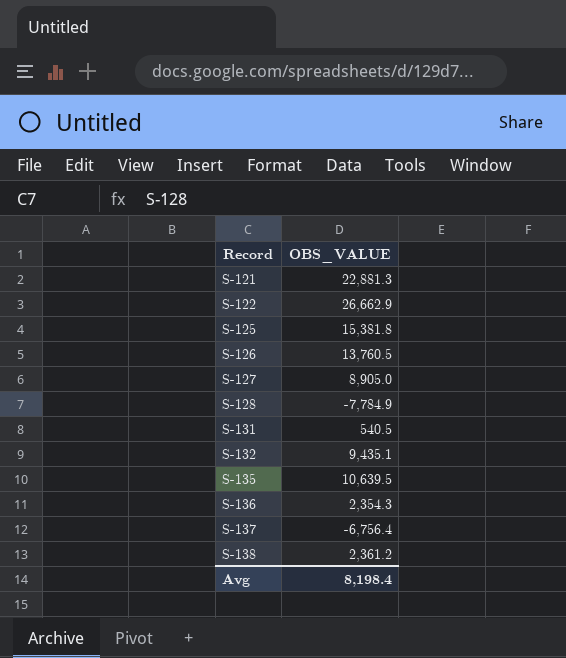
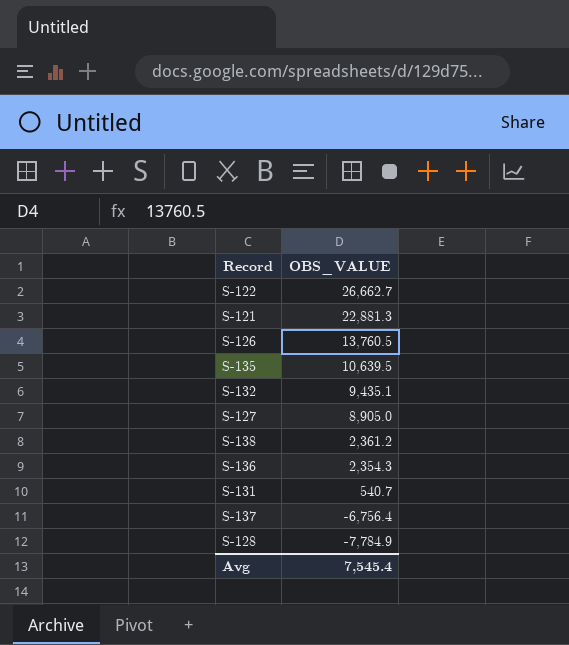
row order: Record ascending -> OBS_VALUE descending
row S-125: 15,381.8 -> none
S-122 | OBS_VALUE: 26,662.9 -> 26,662.7
S-131 | OBS_VALUE: 540.5 -> 540.7
Avg | OBS_VALUE: 8,198.4 -> 7,545.4

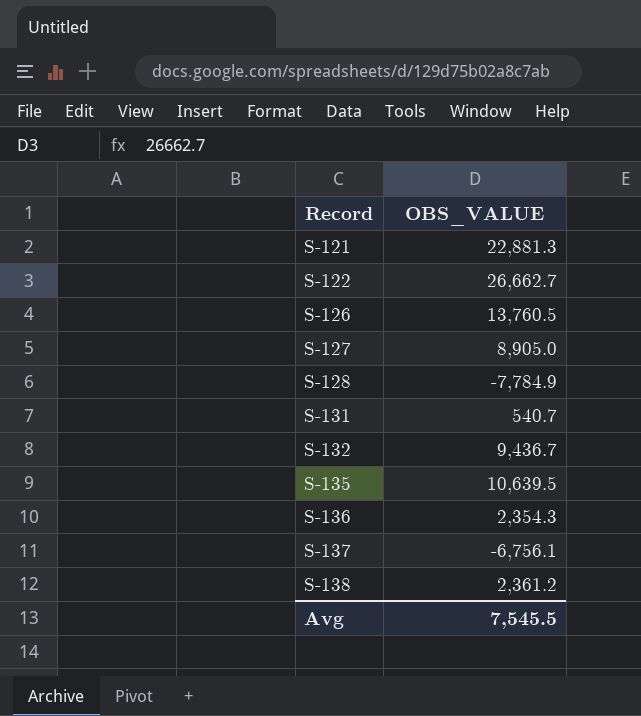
row order: OBS_VALUE descending -> Record ascending
S-132 | OBS_VALUE: 9,435.1 -> 9,436.7
S-137 | OBS_VALUE: -6,756.4 -> -6,756.1
Avg | OBS_VALUE: 7,545.4 -> 7,545.5

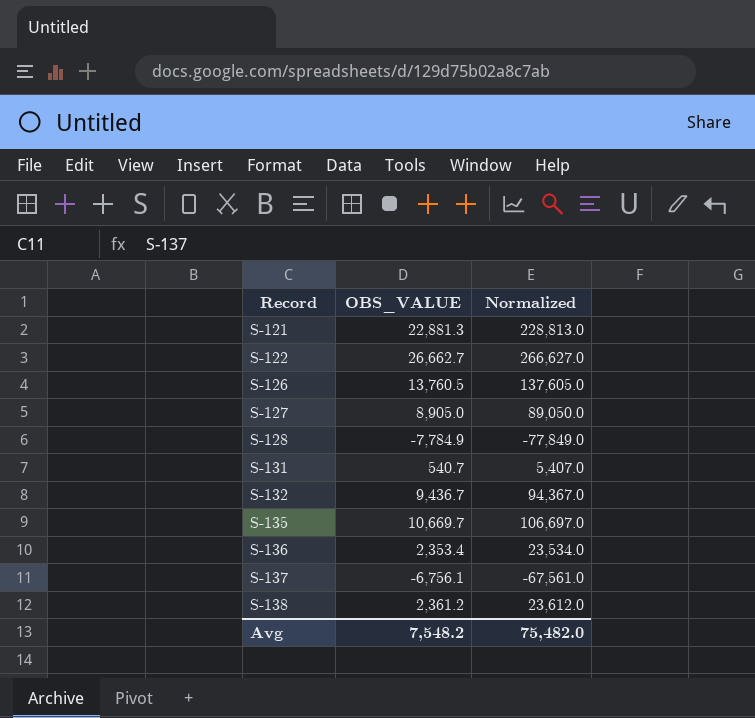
column Normalized | formula: none -> [OBS_VALUE] * 10
S-135 | OBS_VALUE: 10,639.5 -> 10,669.7
S-136 | OBS_VALUE: 2,354.3 -> 2,353.4
Avg | OBS_VALUE: 7,545.5 -> 7,548.2

